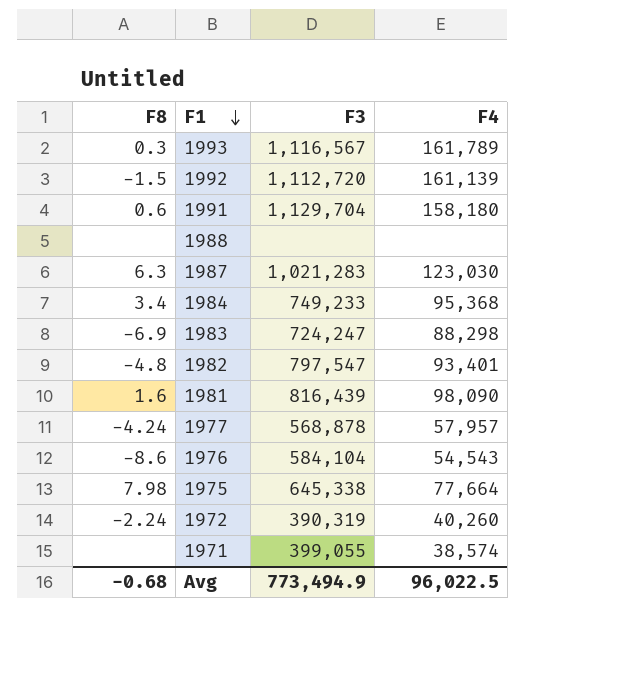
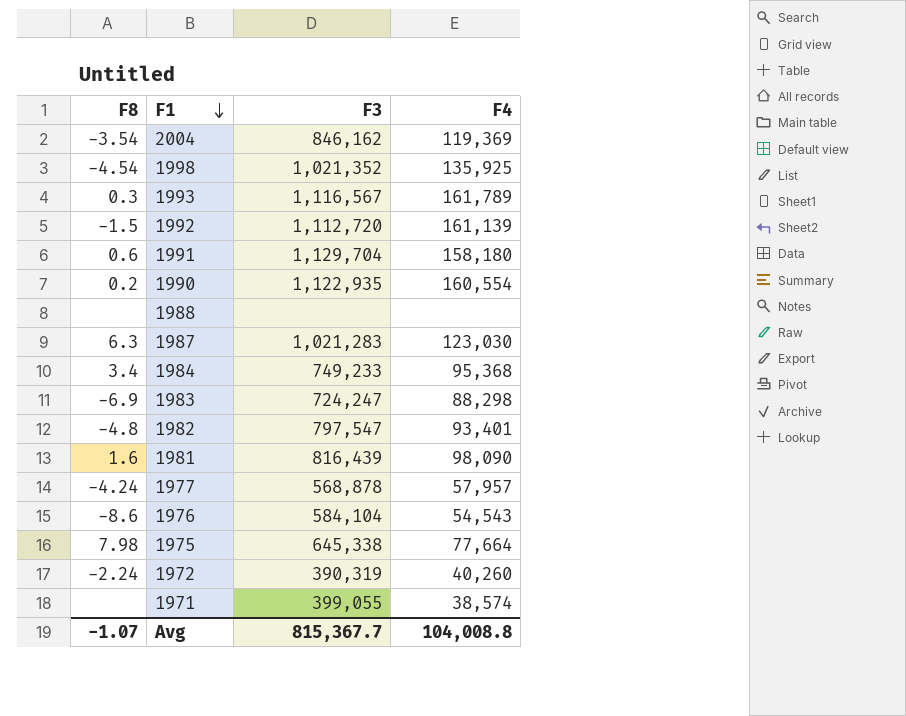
row 2004: none -> -3.54 | 846,162 | 119,369
row 1998: none -> -4.54 | 1,021,352 | 135,925
row 1990: none -> 0.2 | 1,122,935 | 160,554
Avg | F8: -0.68 -> -1.07
Avg | F3: 773,494.9 -> 815,367.7
Avg | F4: 96,022.5 -> 104,008.8

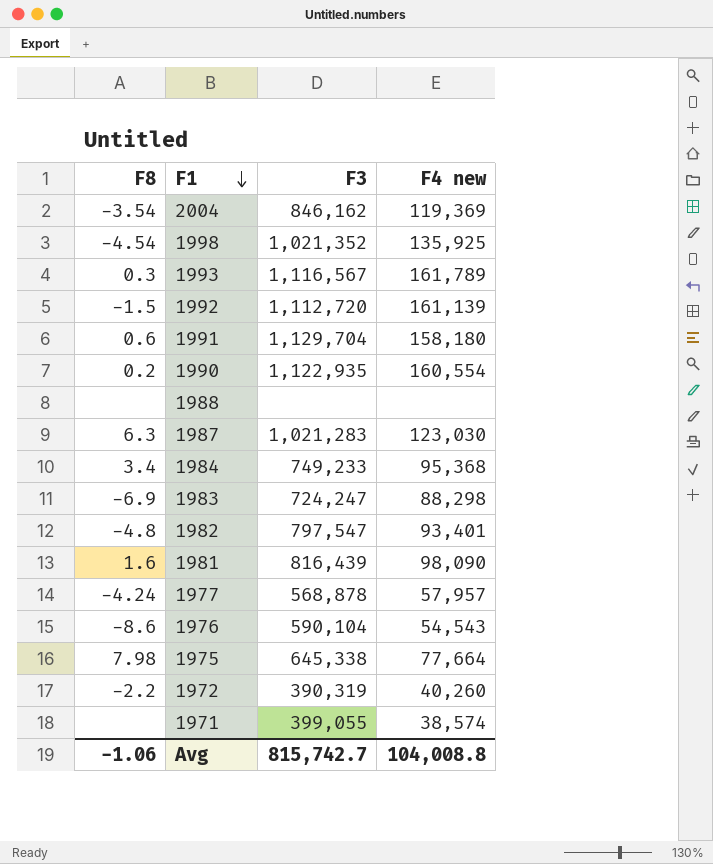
column name: F4 -> F4 new
1976 | F3: 584,104 -> 590,104
1972 | F8: -2.24 -> -2.2
Avg | F8: -1.07 -> -1.06
Avg | F3: 815,367.7 -> 815,742.7

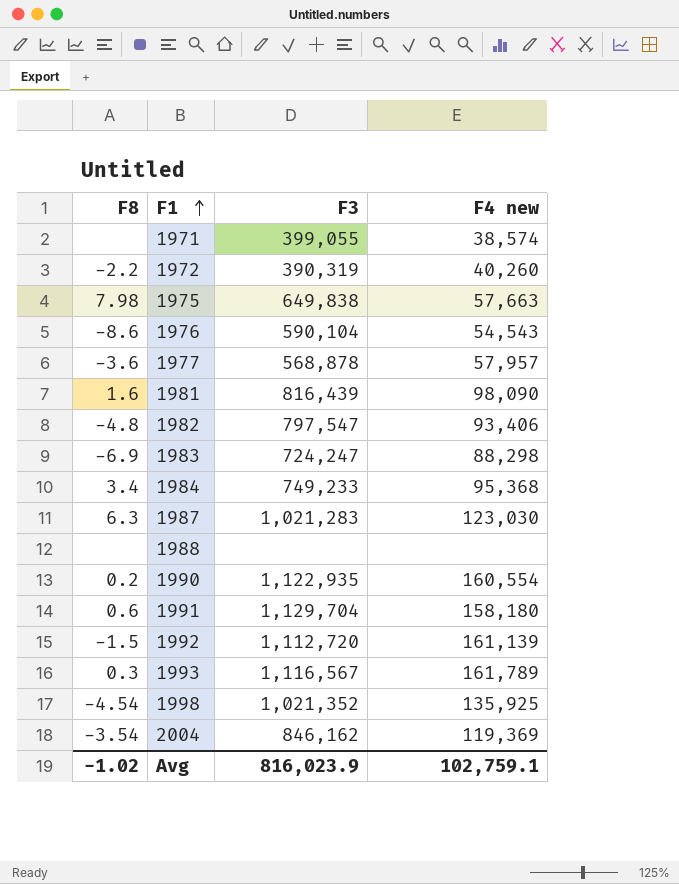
row order: F1 descending -> F1 ascending
1975 | F3: 645,338 -> 649,838
1975 | F4 new: 77,664 -> 57,663
1977 | F8: -4.24 -> -3.6
1982 | F4 new: 93,401 -> 93,406
Avg | F8: -1.06 -> -1.02
Avg | F3: 815,742.7 -> 816,023.9
Avg | F4 new: 104,008.8 -> 102,759.1

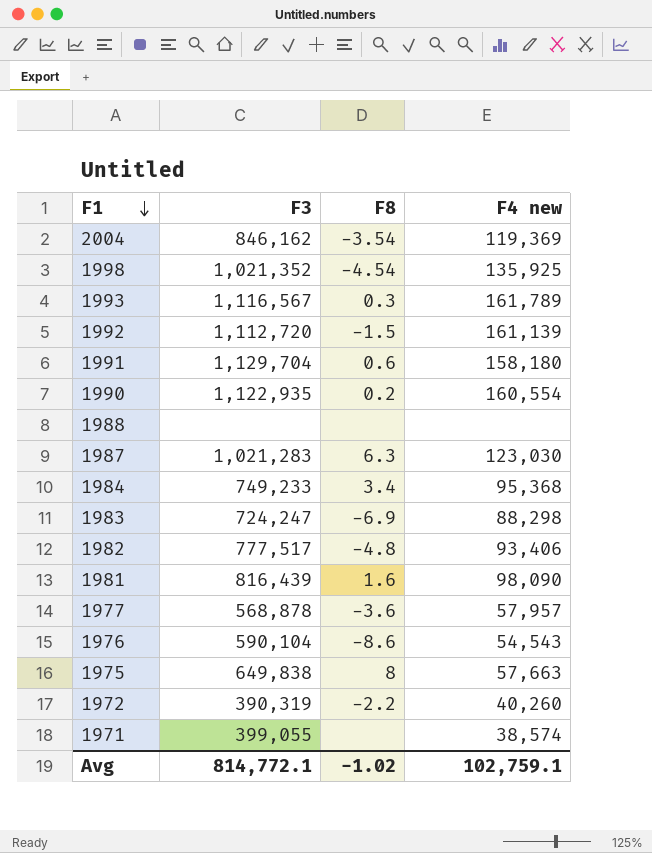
row order: F1 ascending -> F1 descending
column F8 | position: 1 -> 3
1982 | F3: 797,547 -> 777,517
1975 | F8: 7.98 -> 8
Avg | F3: 816,023.9 -> 814,772.1

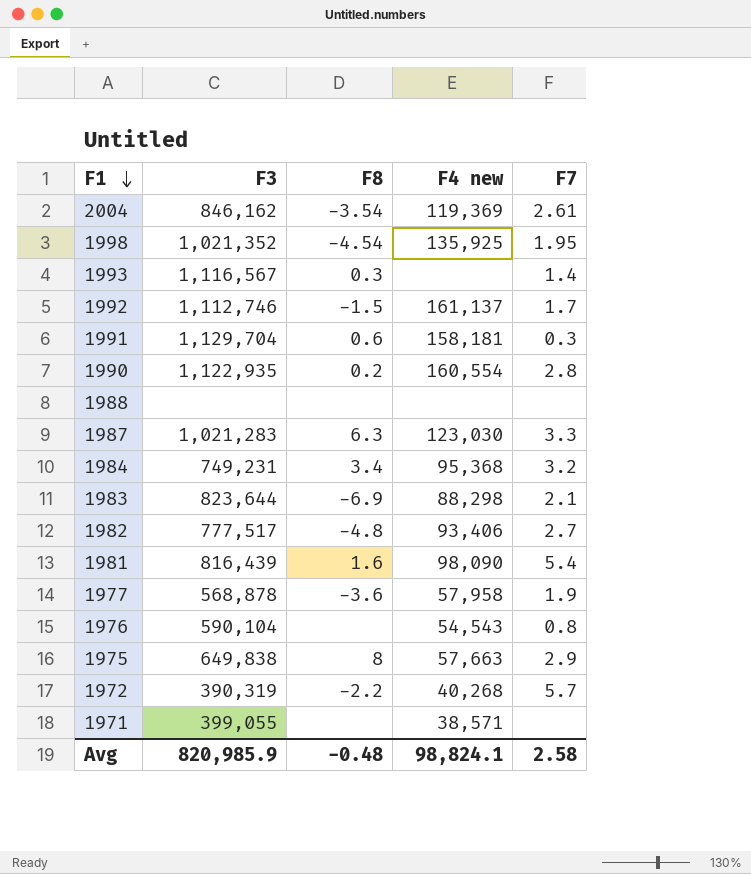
column F7 | position: none -> 5
1993 | F4 new: 161,789 -> none
1992 | F3: 1,112,720 -> 1,112,746
1992 | F4 new: 161,139 -> 161,137
1991 | F4 new: 158,180 -> 158,181
1984 | F3: 749,233 -> 749,231
1983 | F3: 724,247 -> 823,644
1977 | F4 new: 57,957 -> 57,958
1976 | F8: -8.6 -> none
1972 | F4 new: 40,260 -> 40,268
1971 | F4 new: 38,574 -> 38,571
Avg | F3: 814,772.1 -> 820,985.9
Avg | F8: -1.02 -> -0.48
Avg | F4 new: 102,759.1 -> 98,824.1

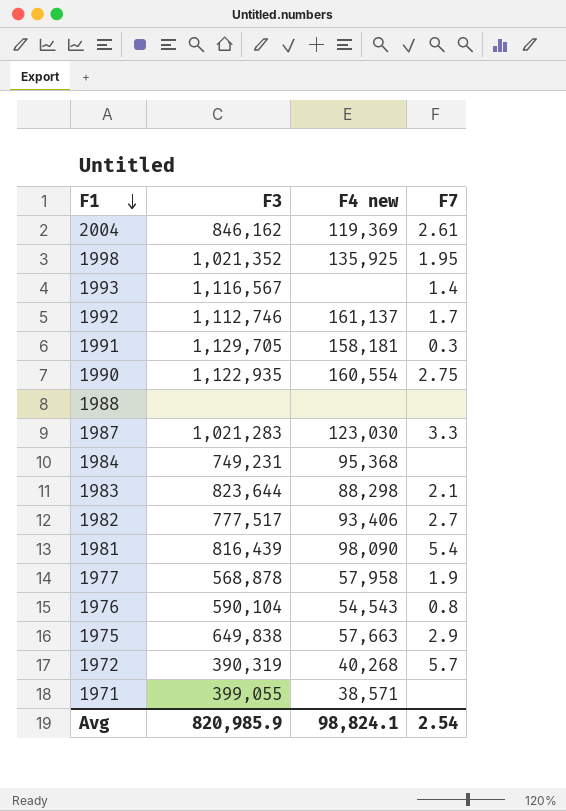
column F8 | position: 3 -> none
1991 | F3: 1,129,704 -> 1,129,705
1990 | F7: 2.8 -> 2.75
1984 | F7: 3.2 -> none
Avg | F7: 2.58 -> 2.54

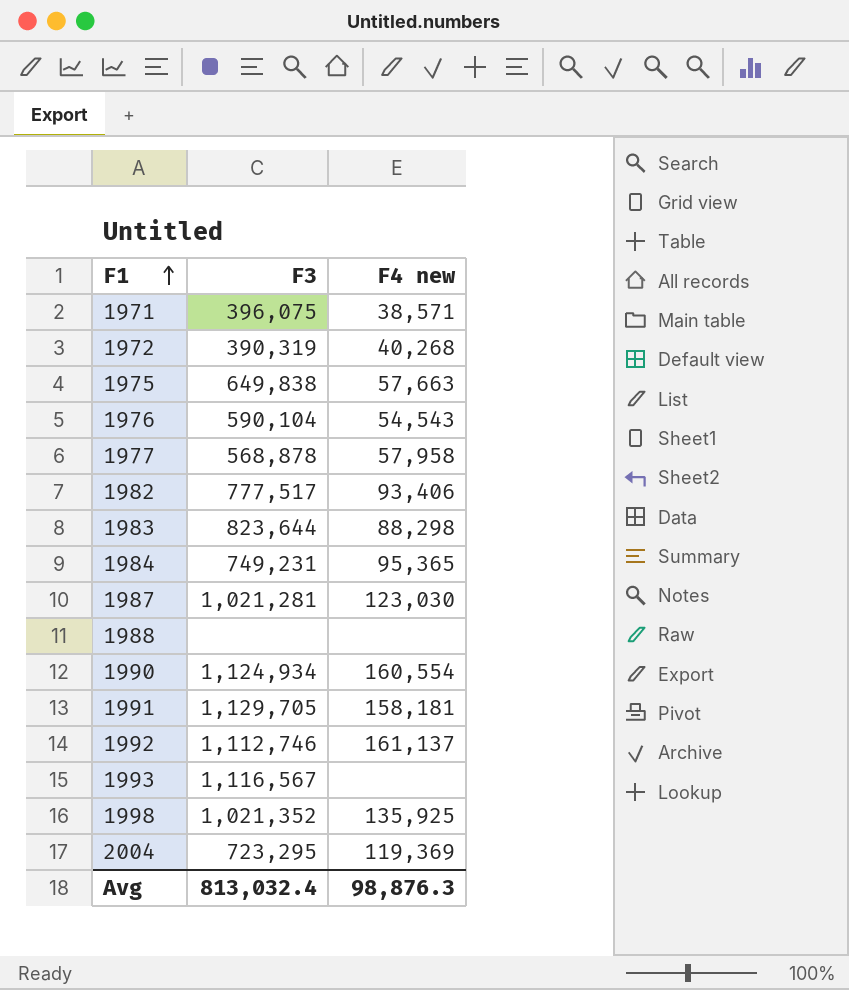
row order: F1 descending -> F1 ascending
column F7 | position: 4 -> none
row 1981: 816,439 | 98,090 | 5.4 -> none
1971 | F3: 399,055 -> 396,075
1984 | F4 new: 95,368 -> 95,365
1987 | F3: 1,021,283 -> 1,021,281
1990 | F3: 1,122,935 -> 1,124,934
2004 | F3: 846,162 -> 723,295
Avg | F3: 820,985.9 -> 813,032.4
Avg | F4 new: 98,824.1 -> 98,876.3

